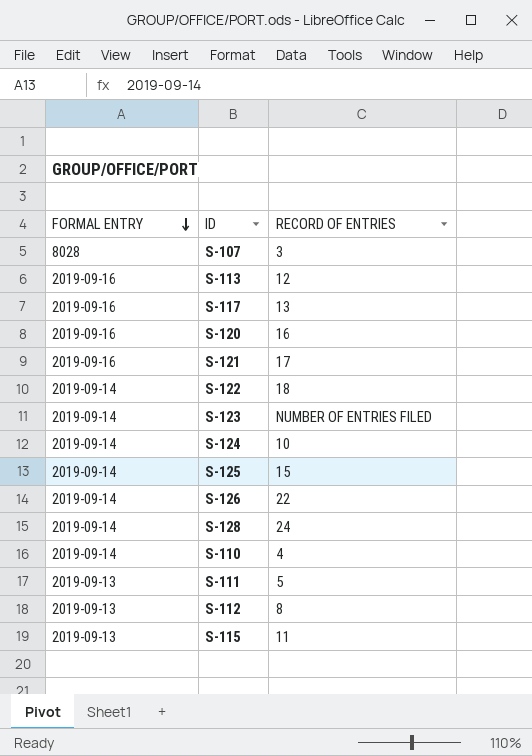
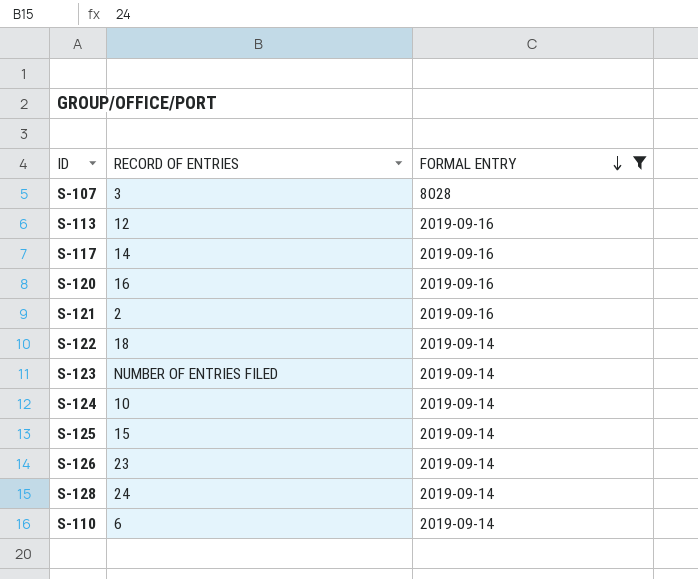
filter: none -> FORMAL ENTRY != 2019-09-13
column FORMAL ENTRY | position: 1 -> 3
S-117 | RECORD OF ENTRIES: 13 -> 14
S-121 | RECORD OF ENTRIES: 17 -> 2
S-126 | RECORD OF ENTRIES: 22 -> 23
S-110 | RECORD OF ENTRIES: 4 -> 6

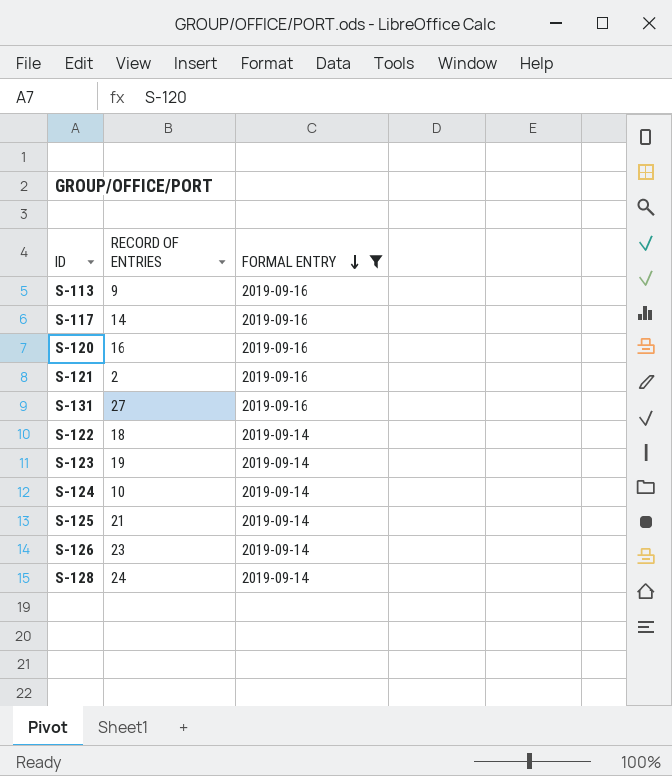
row S-107: 3 | 8028 -> none
row S-110: 6 | 2019-09-14 -> none
S-113 | RECORD OF ENTRIES: 12 -> 9
row S-131: none -> 27 | 2019-09-16
S-123 | RECORD OF ENTRIES: NUMBER OF ENTRIES FILED -> 19
S-125 | RECORD OF ENTRIES: 15 -> 21

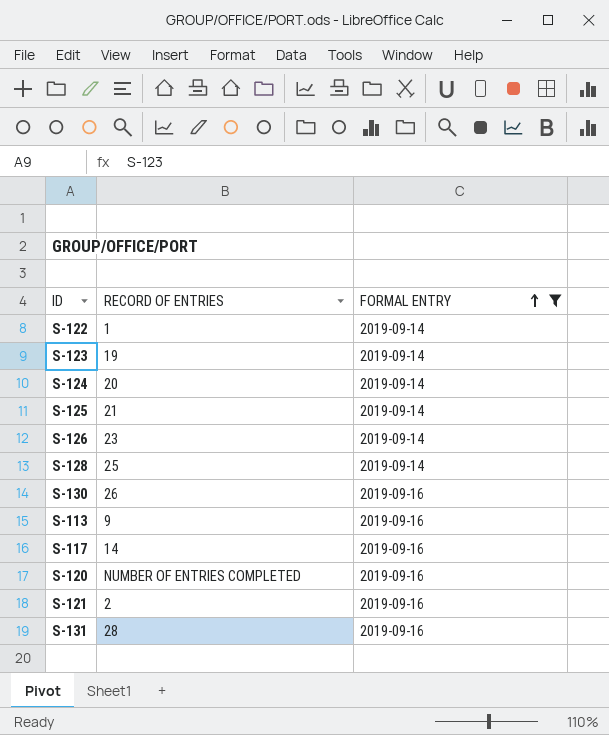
row order: FORMAL ENTRY descending -> FORMAL ENTRY ascending
S-122 | RECORD OF ENTRIES: 18 -> 1
S-124 | RECORD OF ENTRIES: 10 -> 20
S-128 | RECORD OF ENTRIES: 24 -> 25
row S-130: none -> 26 | 2019-09-16
S-120 | RECORD OF ENTRIES: 16 -> NUMBER OF ENTRIES COMPLETED
S-131 | RECORD OF ENTRIES: 27 -> 28

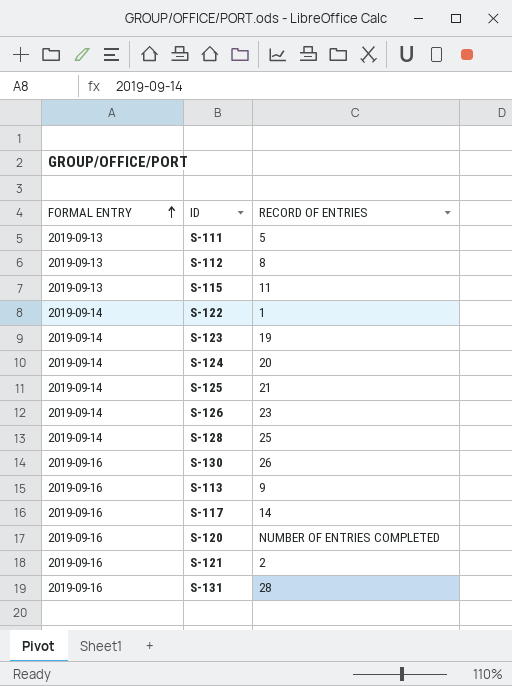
filter: FORMAL ENTRY != 2019-09-13 -> none
column FORMAL ENTRY | position: 3 -> 1

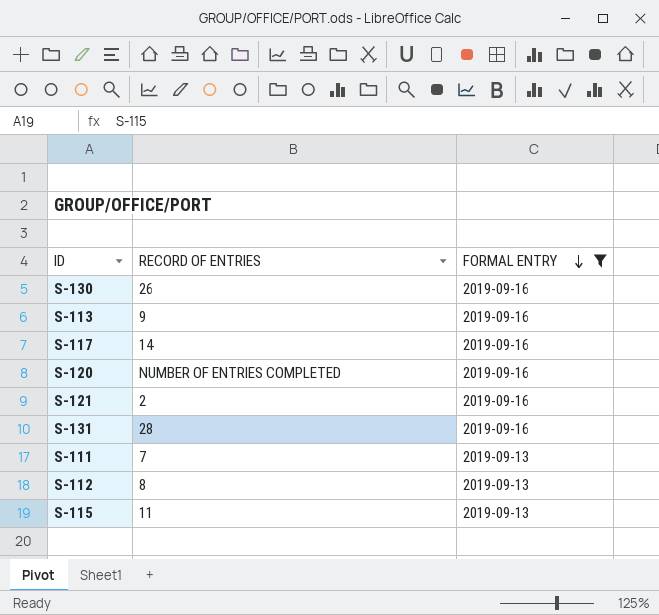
filter: none -> FORMAL ENTRY != 2019-09-14
row order: FORMAL ENTRY ascending -> FORMAL ENTRY descending
column FORMAL ENTRY | position: 1 -> 3
S-111 | RECORD OF ENTRIES: 5 -> 7

